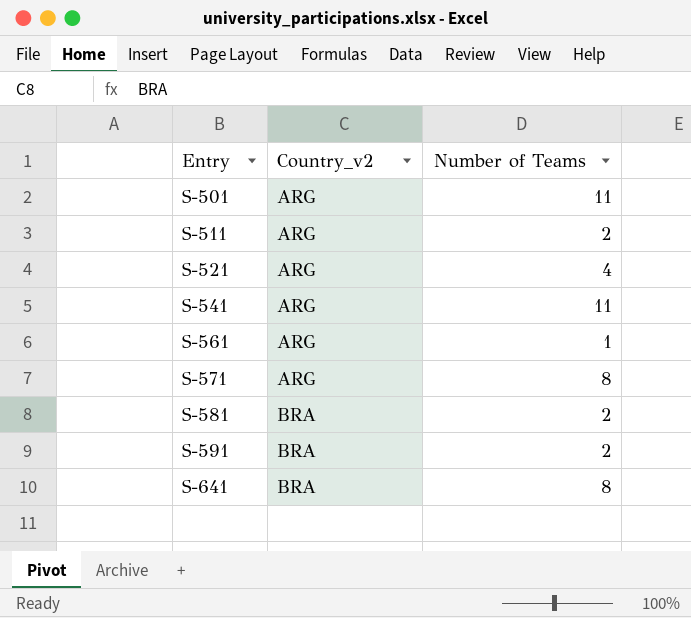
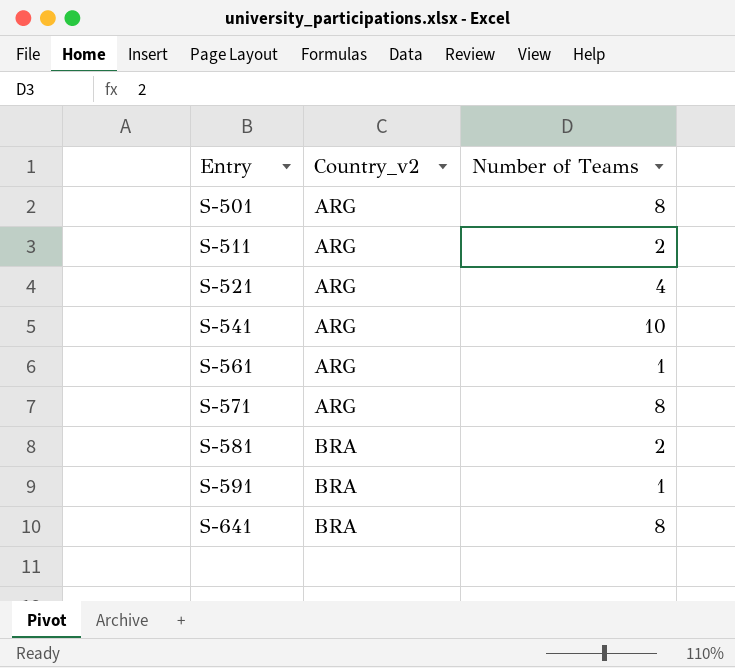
S-501 | Number of Teams: 11 -> 8
S-541 | Number of Teams: 11 -> 10
S-591 | Number of Teams: 2 -> 1

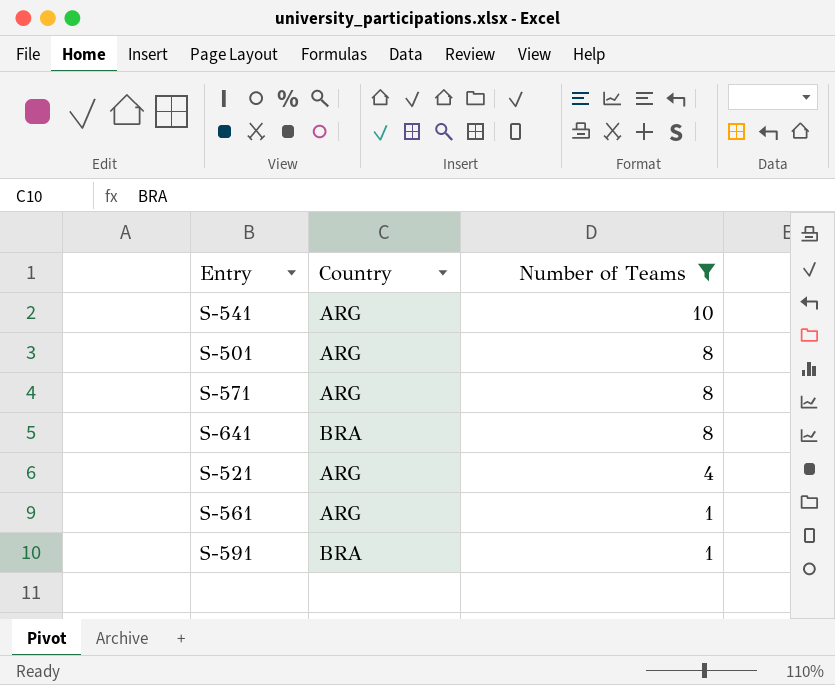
filter: none -> Number of Teams != 2
row order: Entry ascending -> Number of Teams descending
column name: Country_v2 -> Country

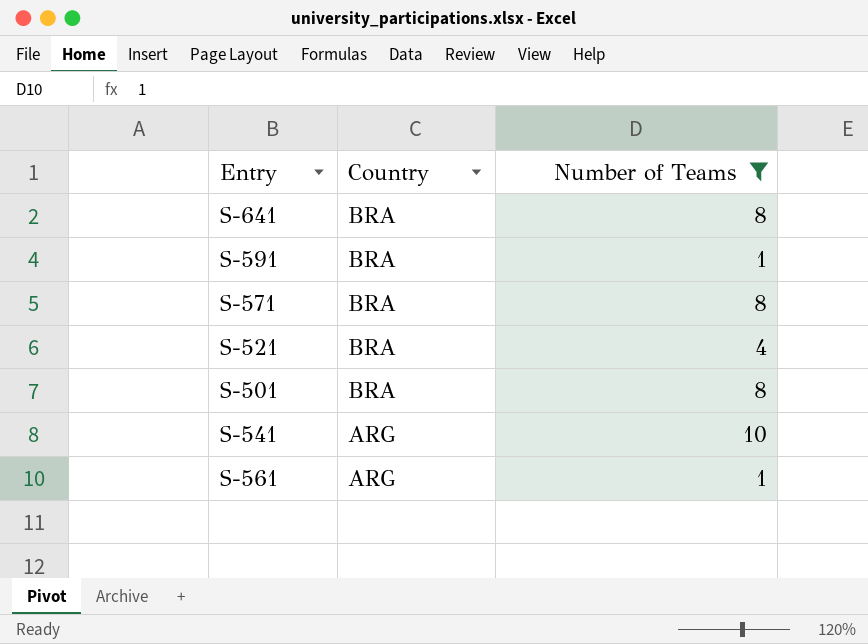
row order: Number of Teams descending -> Country descending
S-571 | Country: ARG -> BRA
S-521 | Country: ARG -> BRA
S-501 | Country: ARG -> BRA

